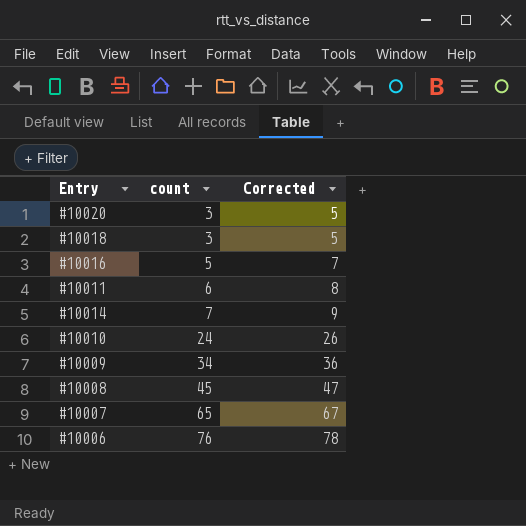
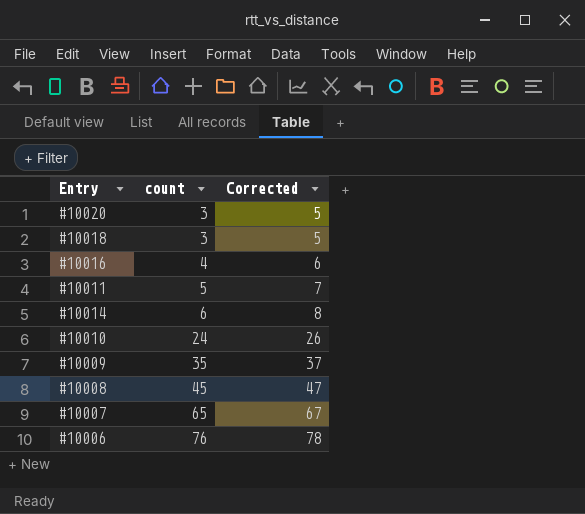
#10016 | count: 5 -> 4
#10016 | Corrected: 7 -> 6
#10011 | count: 6 -> 5
#10011 | Corrected: 8 -> 7
#10014 | count: 7 -> 6
#10014 | Corrected: 9 -> 8
#10009 | count: 34 -> 35
#10009 | Corrected: 36 -> 37

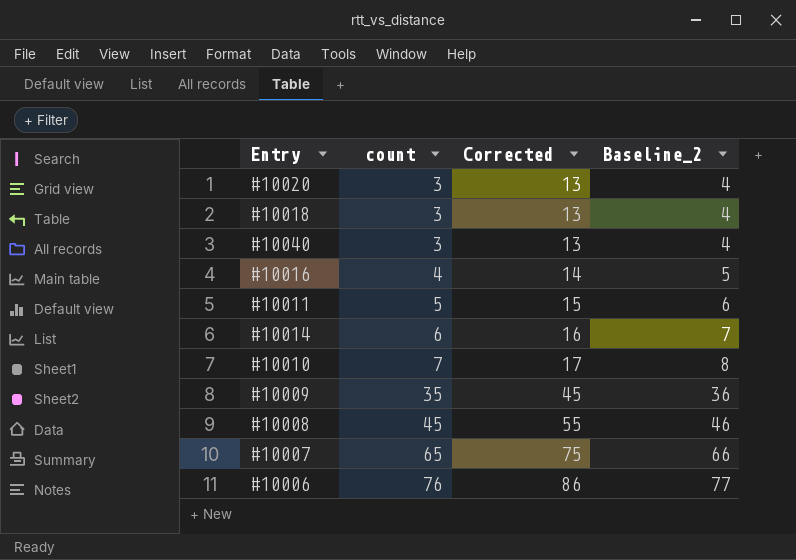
column Corrected | formula: [count] + 2 -> [count] + 10
column Baseline_2 | formula: none -> [count] + 1
row #10040: none -> 3 | 13 | 4
#10010 | count: 24 -> 7

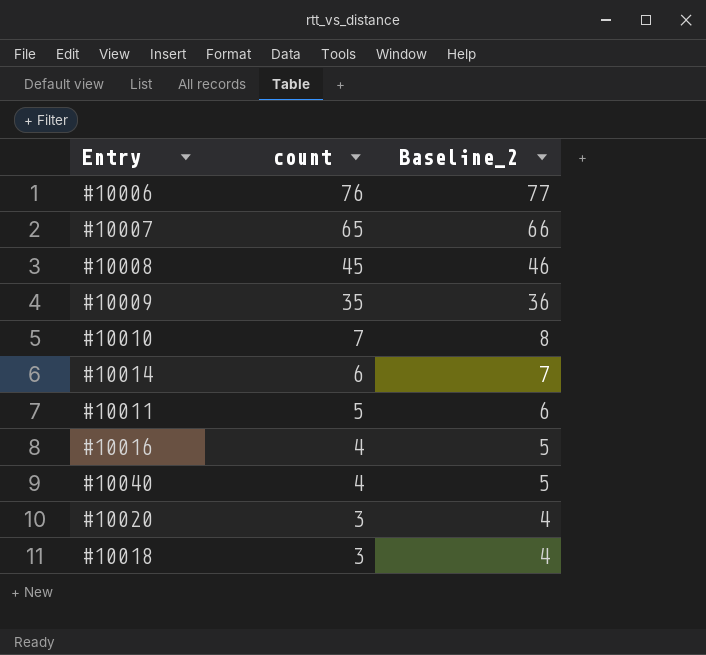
row order: count ascending -> count descending
column Corrected | formula: [count] + 10 -> none
#10040 | count: 3 -> 4
#10040 | Baseline_2: 4 -> 5

